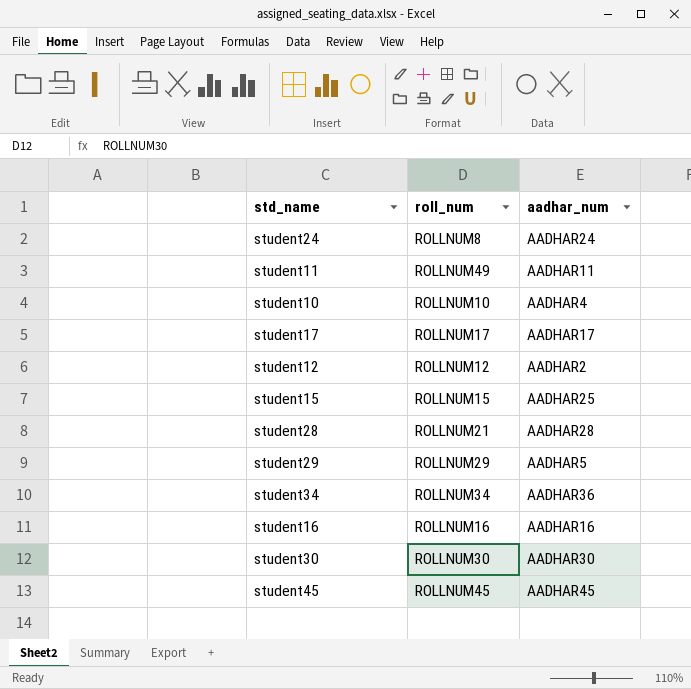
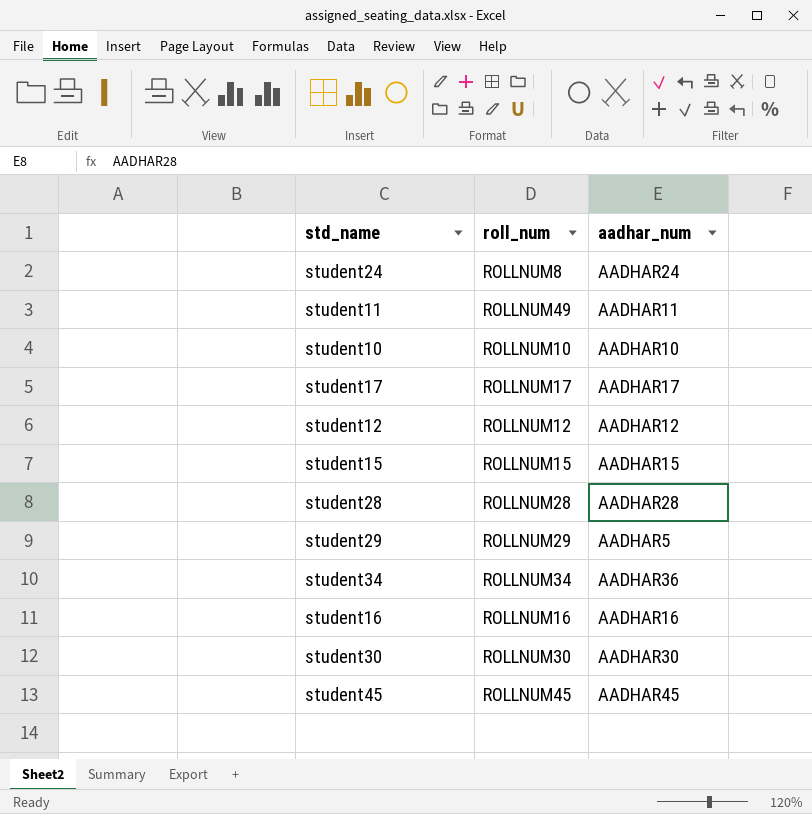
student10 | aadhar_num: AADHAR4 -> AADHAR10
student12 | aadhar_num: AADHAR2 -> AADHAR12
student15 | aadhar_num: AADHAR25 -> AADHAR15
student28 | roll_num: ROLLNUM21 -> ROLLNUM28

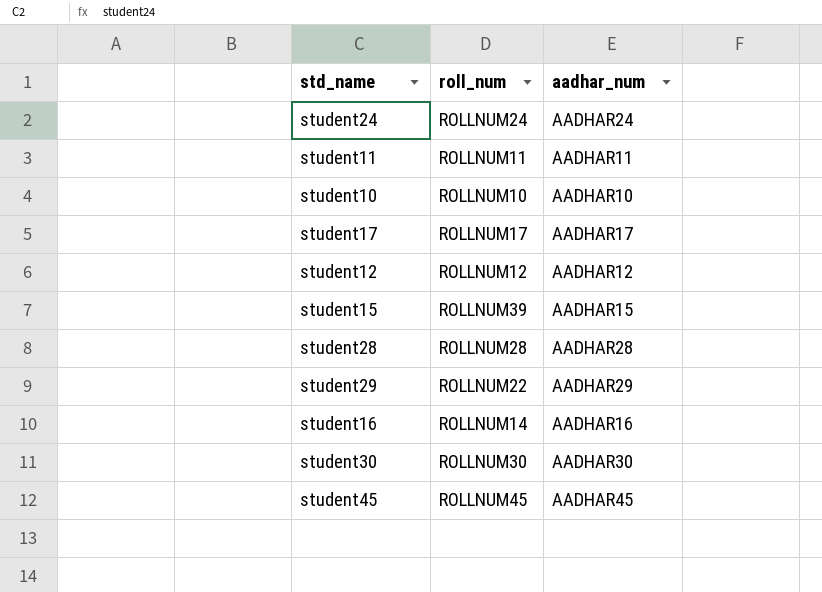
row student34: ROLLNUM34 | AADHAR36 -> none
student24 | roll_num: ROLLNUM8 -> ROLLNUM24
student11 | roll_num: ROLLNUM49 -> ROLLNUM11
student15 | roll_num: ROLLNUM15 -> ROLLNUM39
student29 | roll_num: ROLLNUM29 -> ROLLNUM22
student29 | aadhar_num: AADHAR5 -> AADHAR29
student16 | roll_num: ROLLNUM16 -> ROLLNUM14

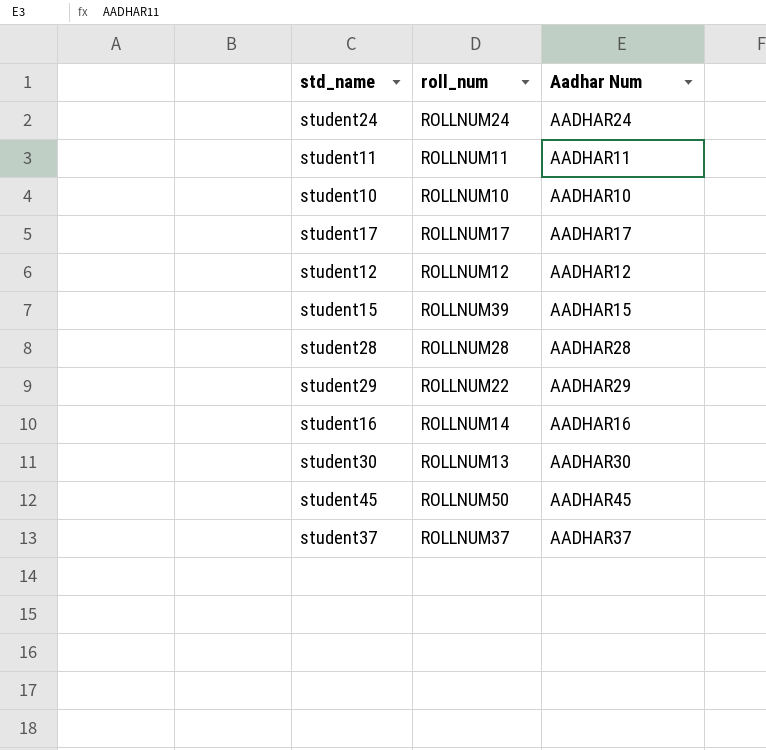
column name: aadhar_num -> Aadhar Num
student30 | roll_num: ROLLNUM30 -> ROLLNUM13
student45 | roll_num: ROLLNUM45 -> ROLLNUM50
row student37: none -> ROLLNUM37 | AADHAR37

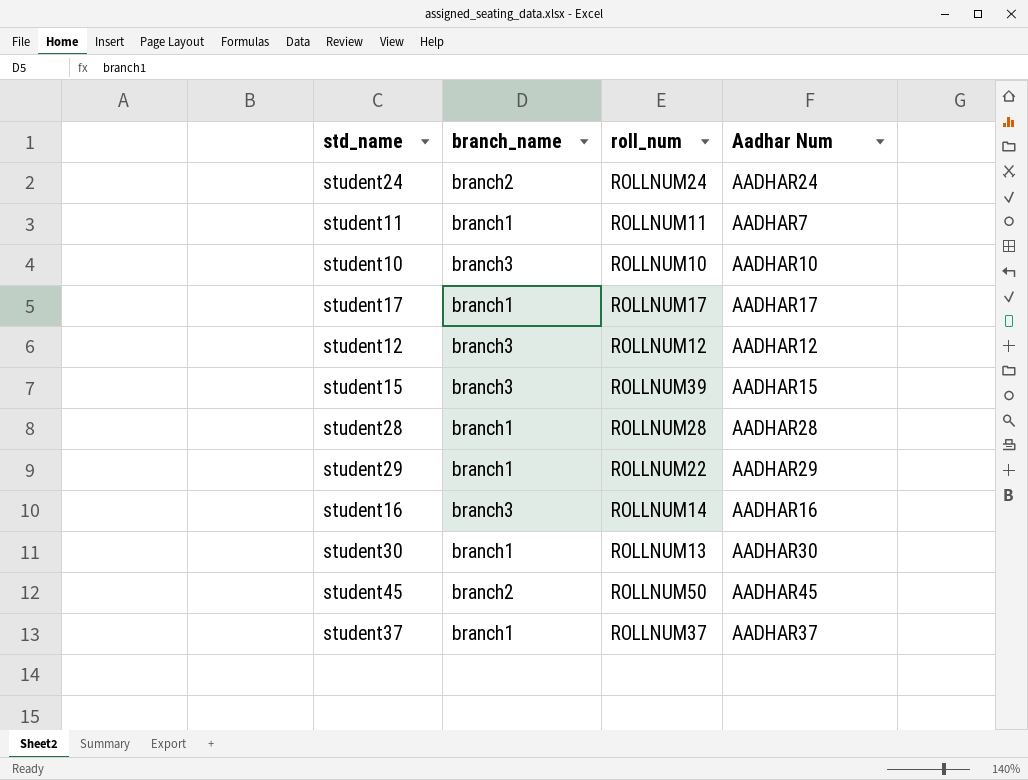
column branch_name | position: none -> 2
student11 | Aadhar Num: AADHAR11 -> AADHAR7

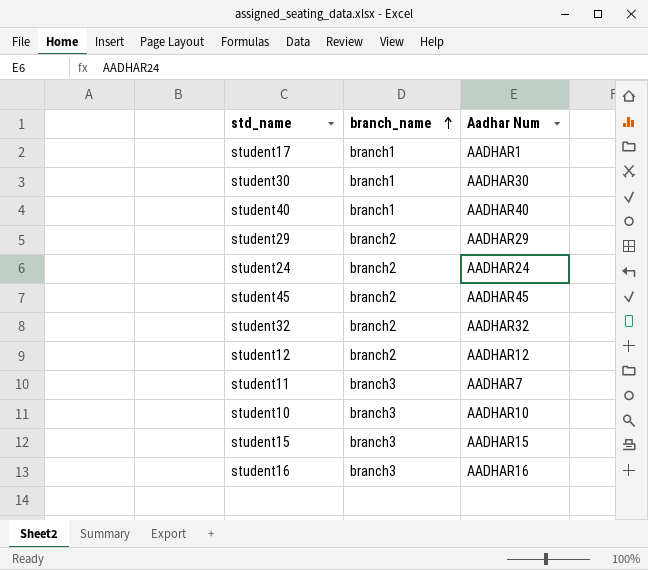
row order: none -> branch_name ascending
column roll_num | position: 3 -> none
row student28: branch1 | ROLLNUM28 | AADHAR28 -> none
row student37: branch1 | ROLLNUM37 | AADHAR37 -> none
student17 | Aadhar Num: AADHAR17 -> AADHAR1
row student40: none -> branch1 | AADHAR40
student29 | branch_name: branch1 -> branch2
row student32: none -> branch2 | AADHAR32
student12 | branch_name: branch3 -> branch2
student11 | branch_name: branch1 -> branch3

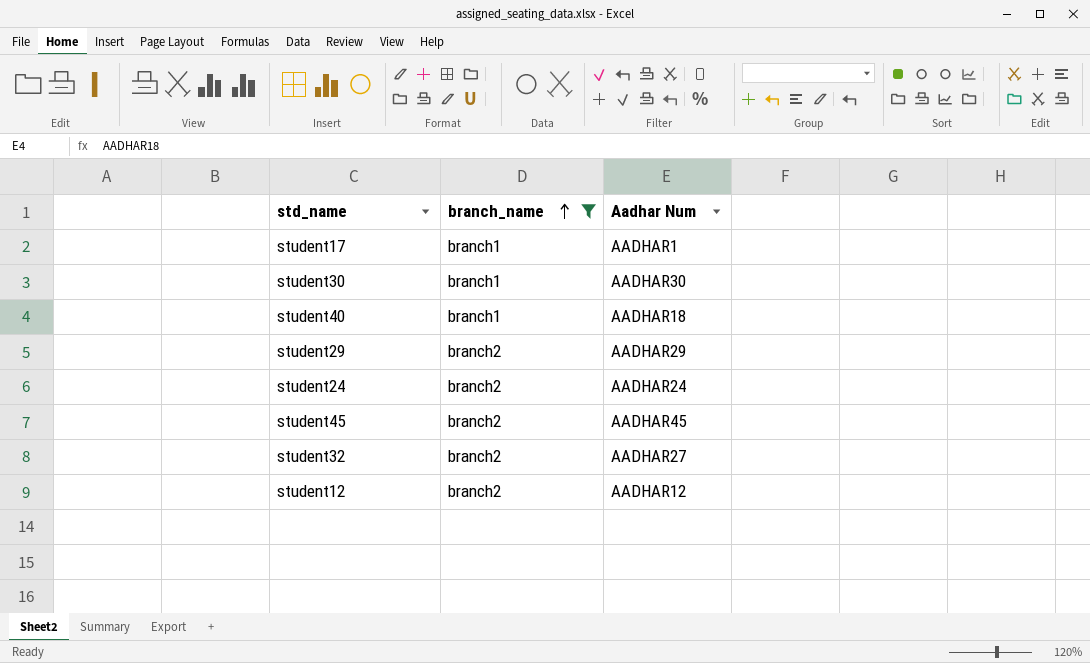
filter: none -> branch_name != branch3
student40 | Aadhar Num: AADHAR40 -> AADHAR18
student32 | Aadhar Num: AADHAR32 -> AADHAR27

